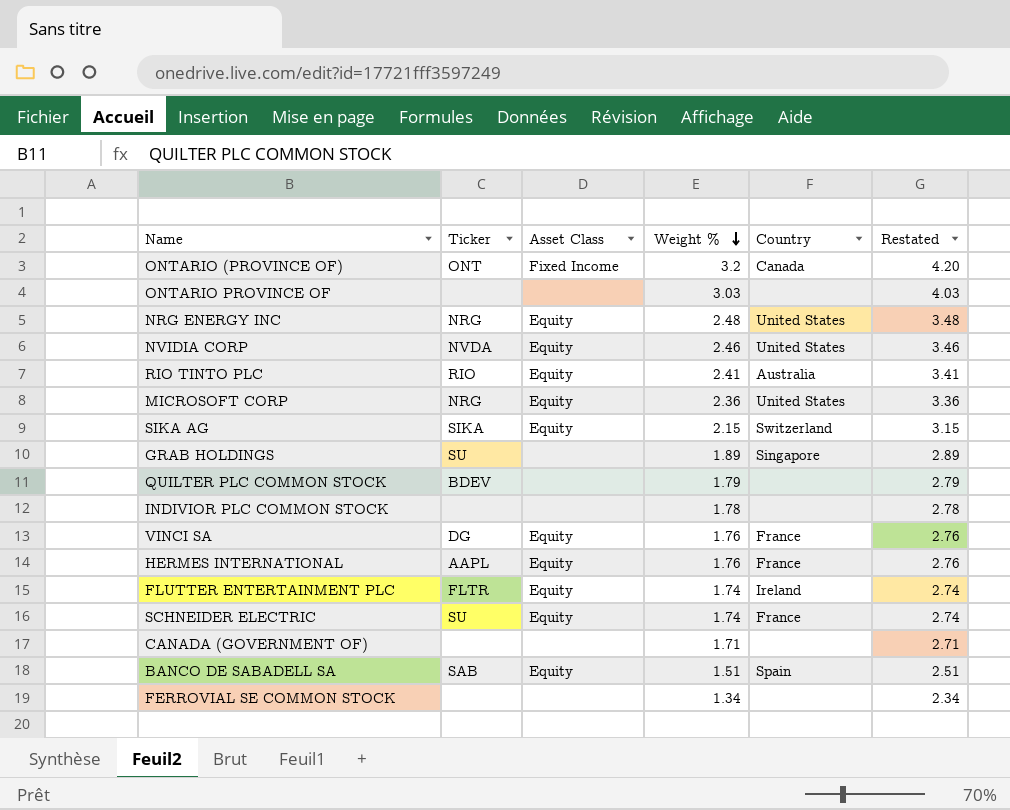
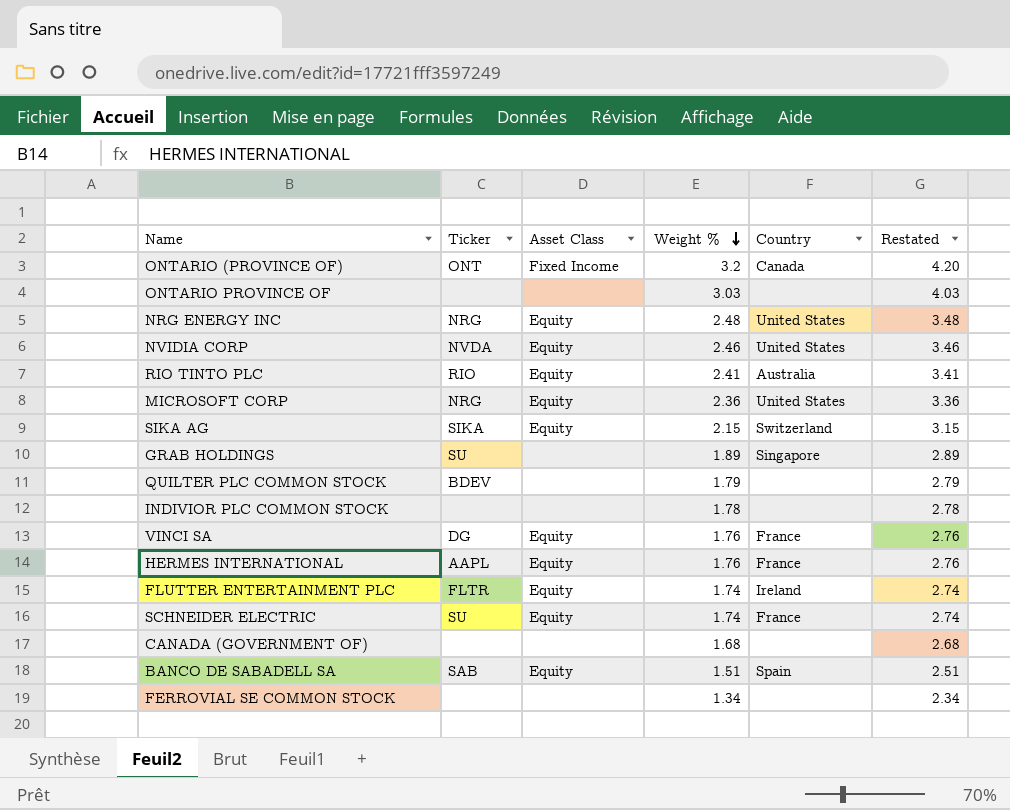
CANADA (GOVERNMENT OF) | Weight %: 1.71 -> 1.68
CANADA (GOVERNMENT OF) | Restated: 2.71 -> 2.68

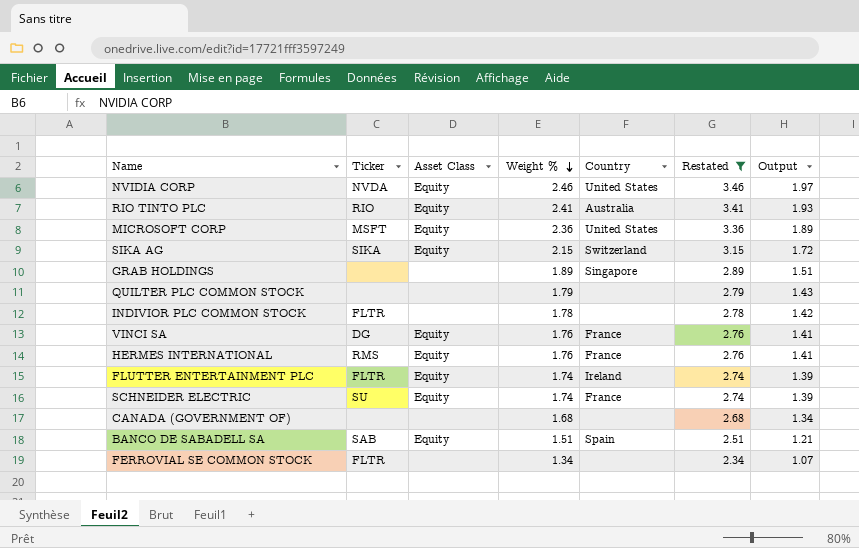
filter: none -> Restated <= 3.46
column Output | formula: none -> [Weight %] * 0.8
MICROSOFT CORP | Ticker: NRG -> MSFT
GRAB HOLDINGS | Ticker: SU -> none
QUILTER PLC COMMON STOCK | Ticker: BDEV -> none
INDIVIOR PLC COMMON STOCK | Ticker: none -> FLTR
HERMES INTERNATIONAL | Ticker: AAPL -> RMS
FERROVIAL SE COMMON STOCK | Ticker: none -> FLTR

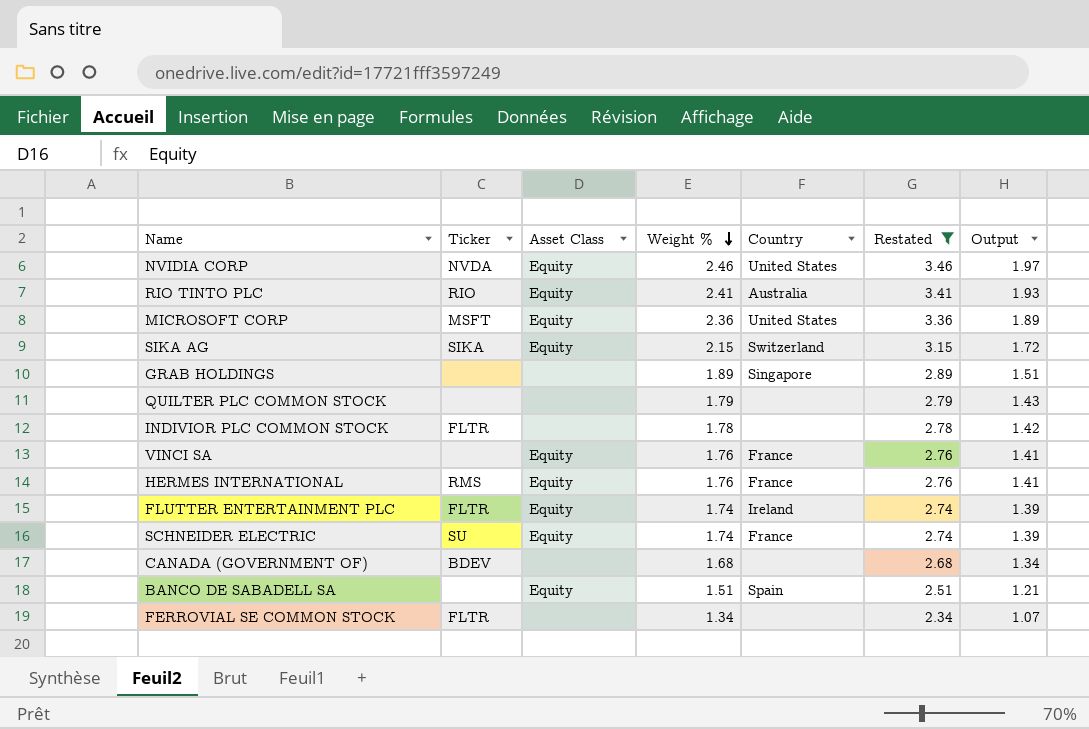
VINCI SA | Ticker: DG -> none
CANADA (GOVERNMENT OF) | Ticker: none -> BDEV
BANCO DE SABADELL SA | Ticker: SAB -> none

